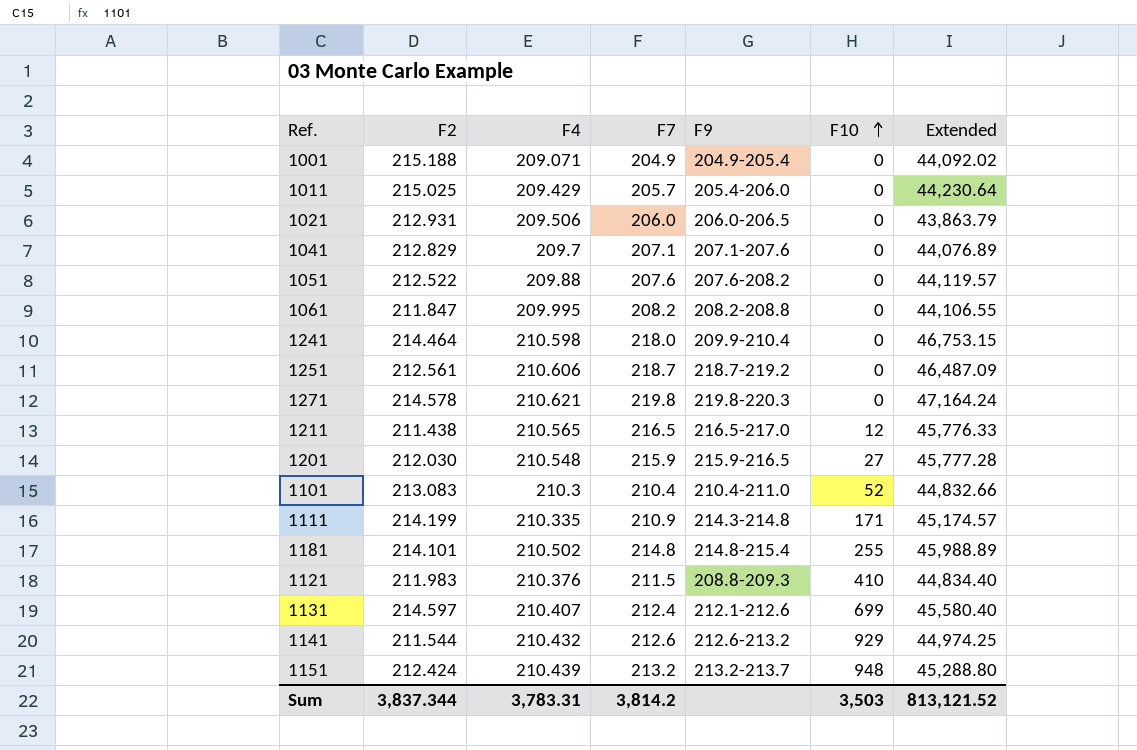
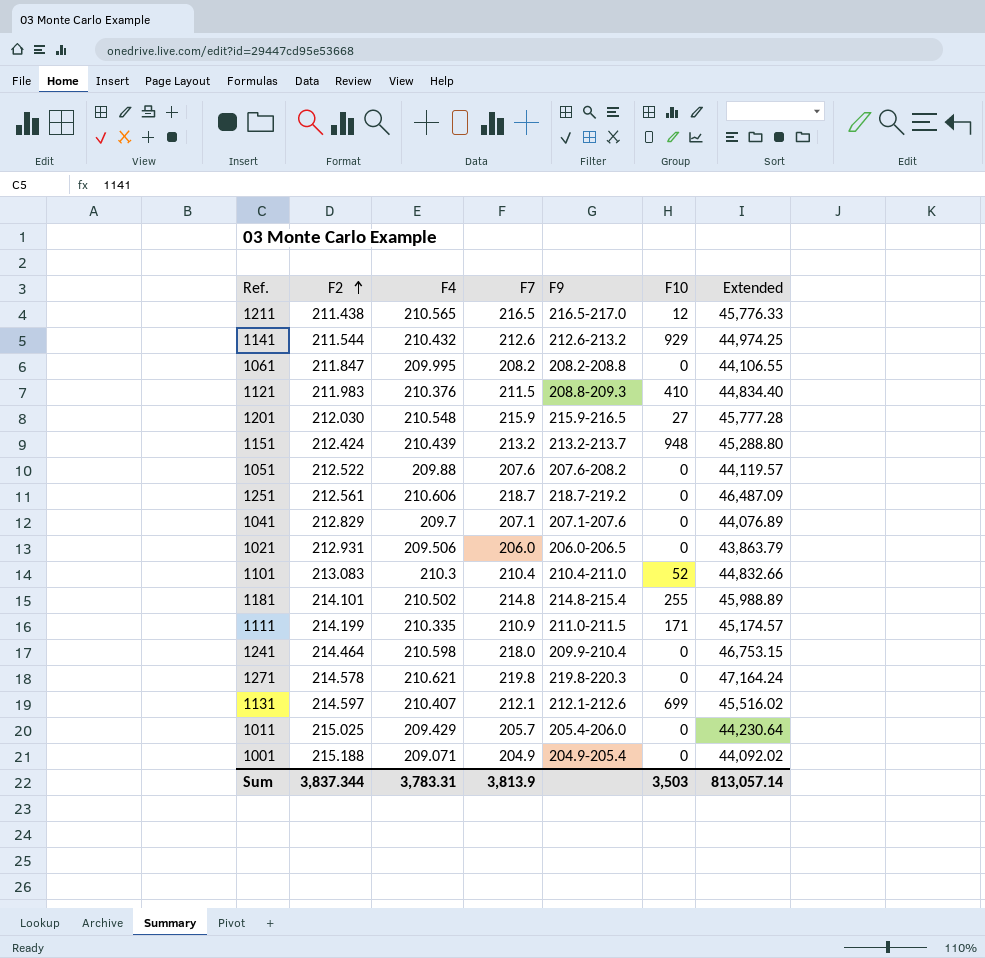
row order: F10 ascending -> F2 ascending
1111 | F9: 214.3-214.8 -> 211.0-211.5
1131 | F7: 212.4 -> 212.1
1131 | Extended: 45,580.40 -> 45,516.02
Sum | F7: 3,814.2 -> 3,813.9
Sum | Extended: 813,121.52 -> 813,057.14

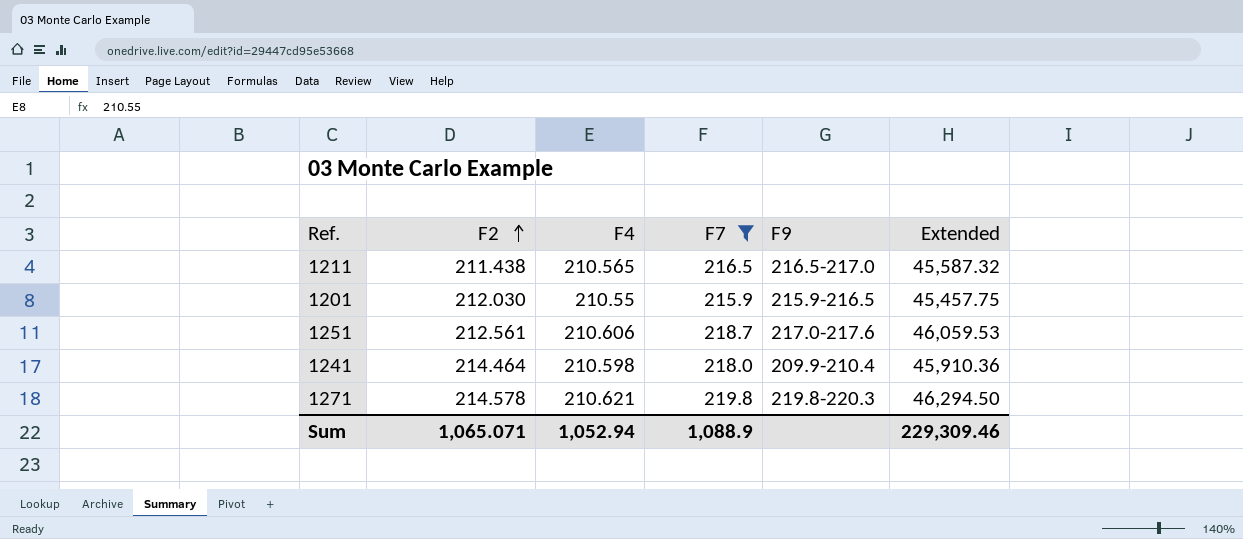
filter: none -> F7 >= 215.9
column F10 | position: 6 -> none
column Extended | formula: [F2] * [F7] -> [F4] * [F7]
1201 | F4: 210.548 -> 210.55
1251 | F9: 218.7-219.2 -> 217.0-217.6
Sum | F2: 3,837.344 -> 1,065.071
Sum | F4: 3,783.31 -> 1,052.94
Sum | F7: 3,813.9 -> 1,088.9
Sum | Extended: 813,057.14 -> 229,309.46

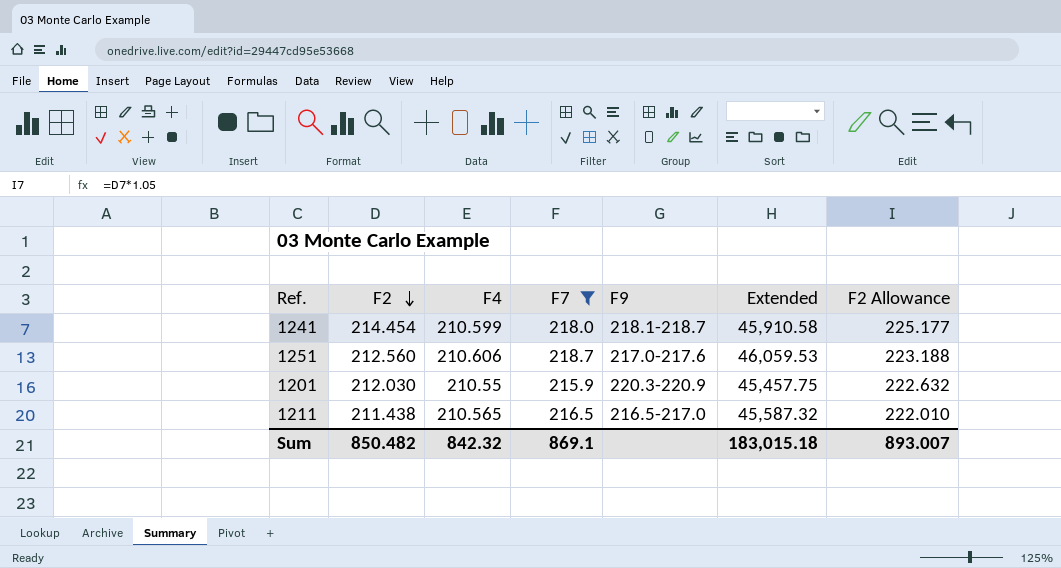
row order: F2 ascending -> F2 descending
column F2 Allowance | formula: none -> [F2] * 1.05
row 1271: 214.578 | 210.621 | 219.8 | 219.8-220.3 | 46,294.50 -> none
1241 | F2: 214.464 -> 214.454
1241 | F4: 210.598 -> 210.599
1241 | F9: 209.9-210.4 -> 218.1-218.7
1241 | Extended: 45,910.36 -> 45,910.58
1251 | F2: 212.561 -> 212.560
1201 | F9: 215.9-216.5 -> 220.3-220.9
Sum | F2: 1,065.071 -> 850.482
Sum | F4: 1,052.94 -> 842.32
Sum | F7: 1,088.9 -> 869.1
Sum | Extended: 229,309.46 -> 183,015.18

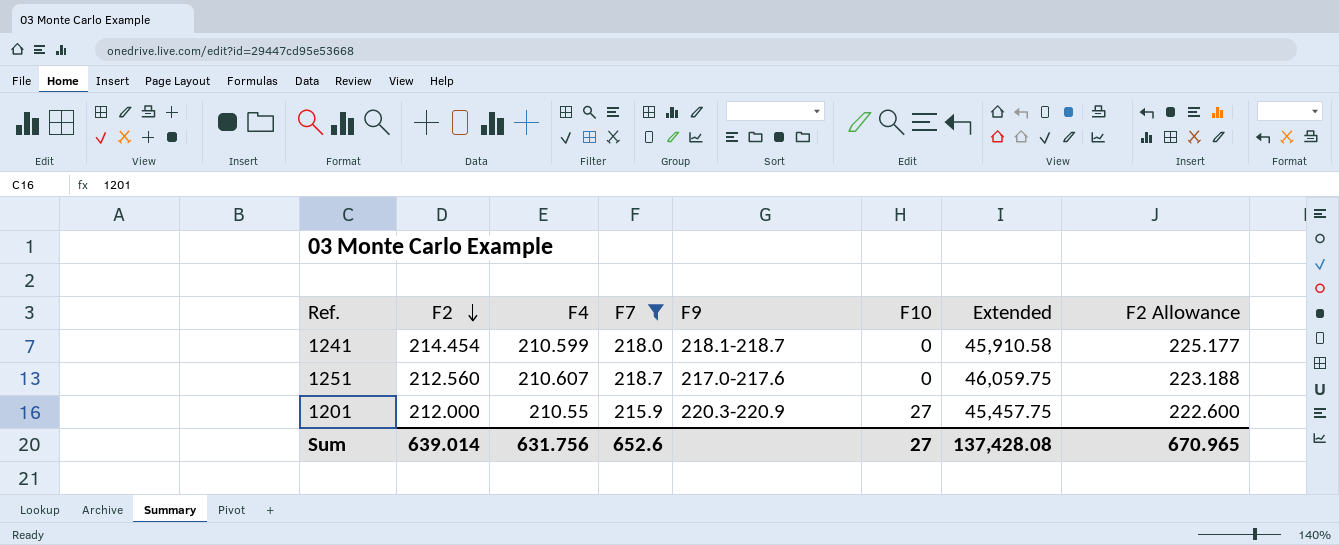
column F10 | position: none -> 6
row 1211: 211.438 | 210.565 | 216.5 | 216.5-217.0 | 45,587.32 | 222.010 -> none
1251 | F4: 210.606 -> 210.607
1251 | Extended: 46,059.53 -> 46,059.75
1201 | F2: 212.030 -> 212.000
1201 | F2 Allowance: 222.632 -> 222.600
Sum | F2: 850.482 -> 639.014
Sum | F4: 842.32 -> 631.756
Sum | F7: 869.1 -> 652.6
Sum | Extended: 183,015.18 -> 137,428.08
Sum | F2 Allowance: 893.007 -> 670.965

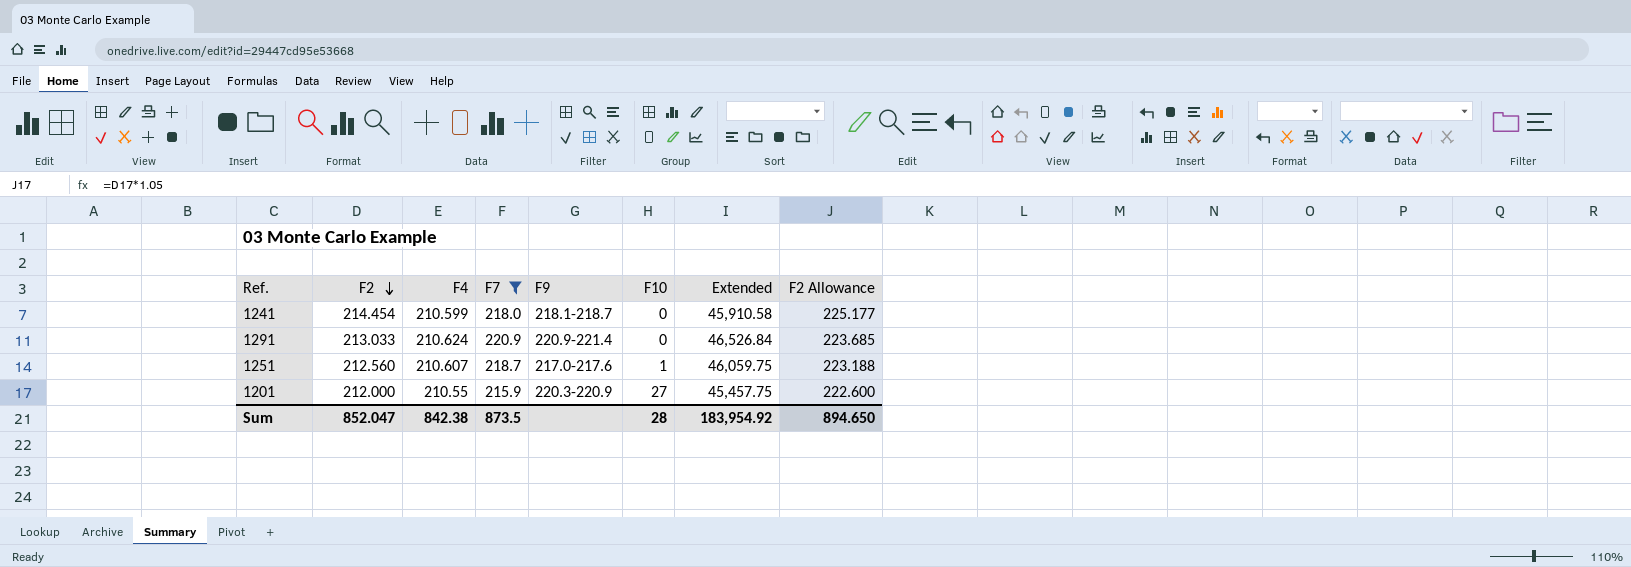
row 1291: none -> 213.033 | 210.624 | 220.9 | 220.9-221.4 | 0 | 46,526.84 | 223.685
1251 | F10: 0 -> 1
Sum | F2: 639.014 -> 852.047
Sum | F4: 631.756 -> 842.38
Sum | F7: 652.6 -> 873.5
Sum | F10: 27 -> 28
Sum | Extended: 137,428.08 -> 183,954.92
Sum | F2 Allowance: 670.965 -> 894.650

